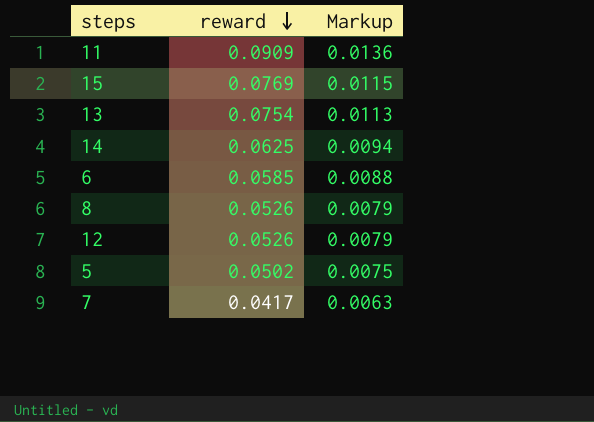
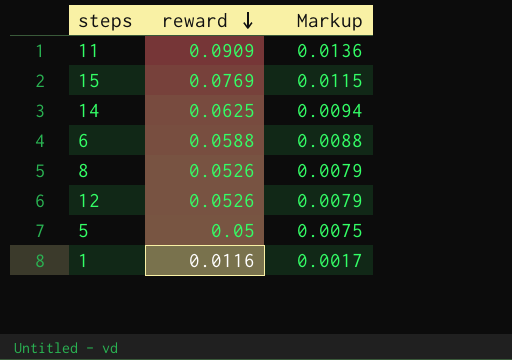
row 13: 0.0754 | 0.0113 -> none
row 7: 0.0417 | 0.0063 -> none
6 | reward: 0.0585 -> 0.0588
5 | reward: 0.0502 -> 0.05
row 1: none -> 0.0116 | 0.0017

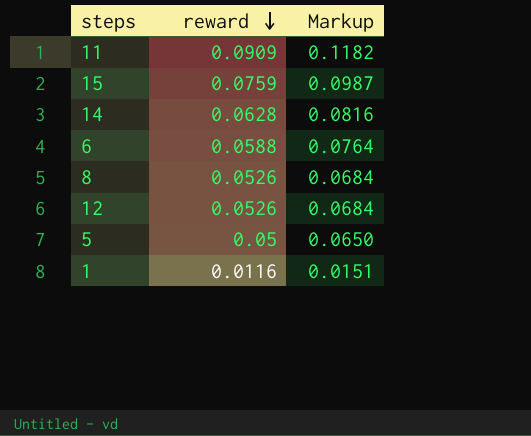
column Markup | formula: [reward] * 0.15 -> [reward] * 1.3
15 | reward: 0.0769 -> 0.0759
14 | reward: 0.0625 -> 0.0628

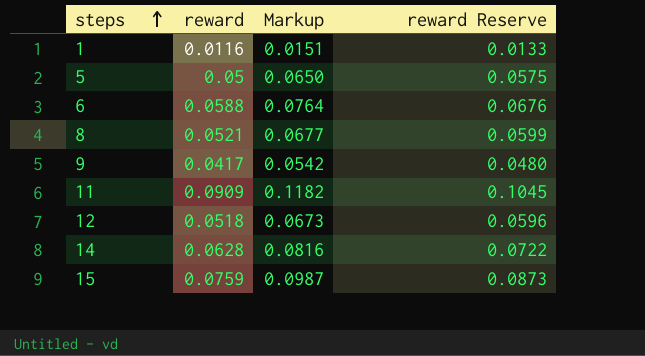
row order: reward descending -> steps ascending
column reward Reserve | formula: none -> [reward] * 1.15
8 | reward: 0.0526 -> 0.0521
8 | Markup: 0.0684 -> 0.0677
row 9: none -> 0.0417 | 0.0542 | 0.0480
12 | reward: 0.0526 -> 0.0518
12 | Markup: 0.0684 -> 0.0673

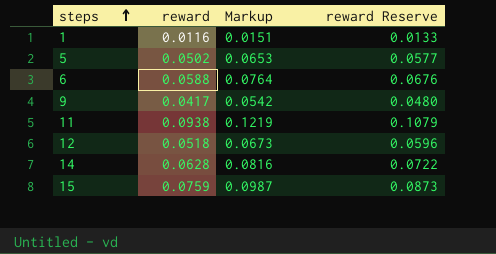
row 8: 0.0521 | 0.0677 | 0.0599 -> none
5 | reward: 0.05 -> 0.0502
5 | Markup: 0.0650 -> 0.0653
5 | reward Reserve: 0.0575 -> 0.0577
11 | reward: 0.0909 -> 0.0938
11 | Markup: 0.1182 -> 0.1219
11 | reward Reserve: 0.1045 -> 0.1079

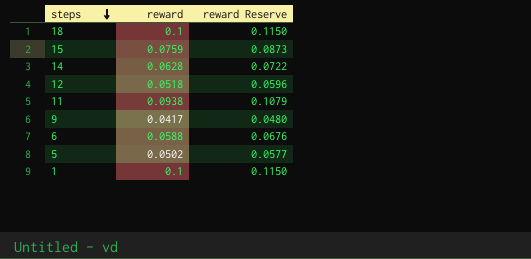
row order: steps ascending -> steps descending
column Markup | formula: [reward] * 1.3 -> none
row 18: none -> 0.1 | 0.1150
1 | reward: 0.0116 -> 0.1
1 | reward Reserve: 0.0133 -> 0.1150

